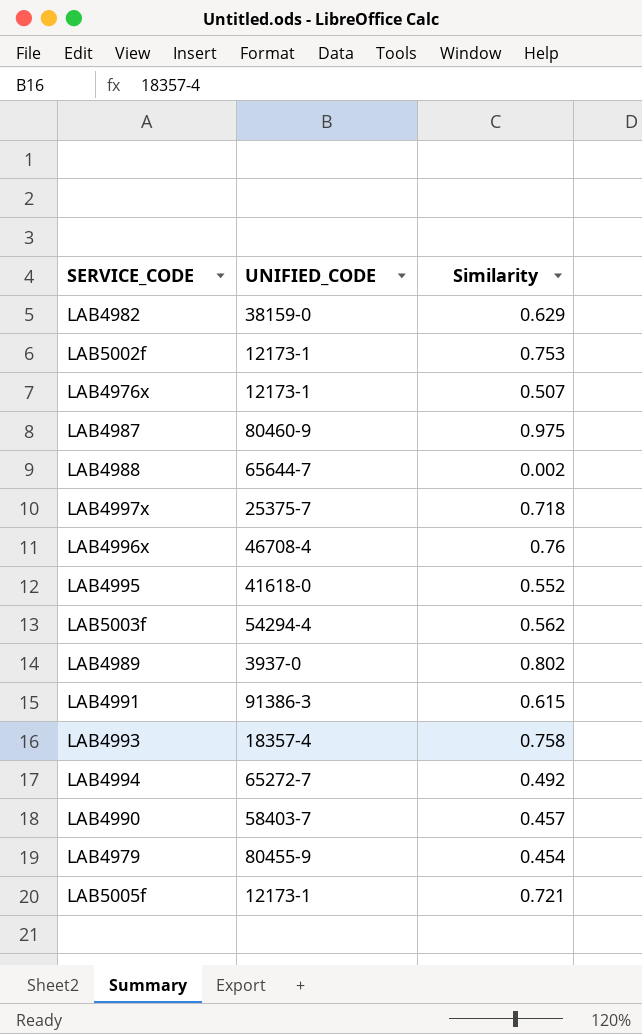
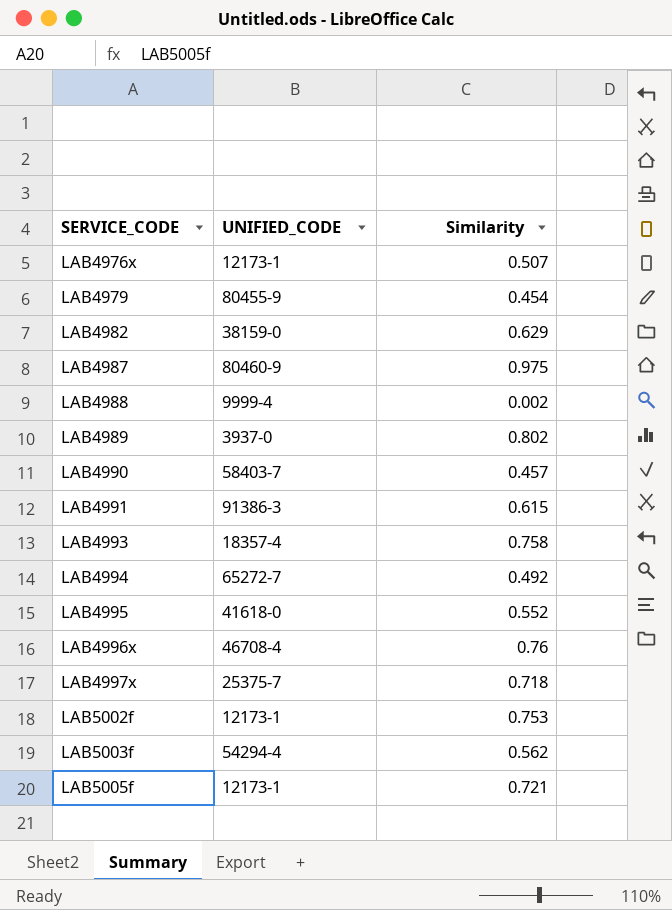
row order: none -> SERVICE_CODE ascending
LAB4988 | UNIFIED_CODE: 65644-7 -> 9999-4

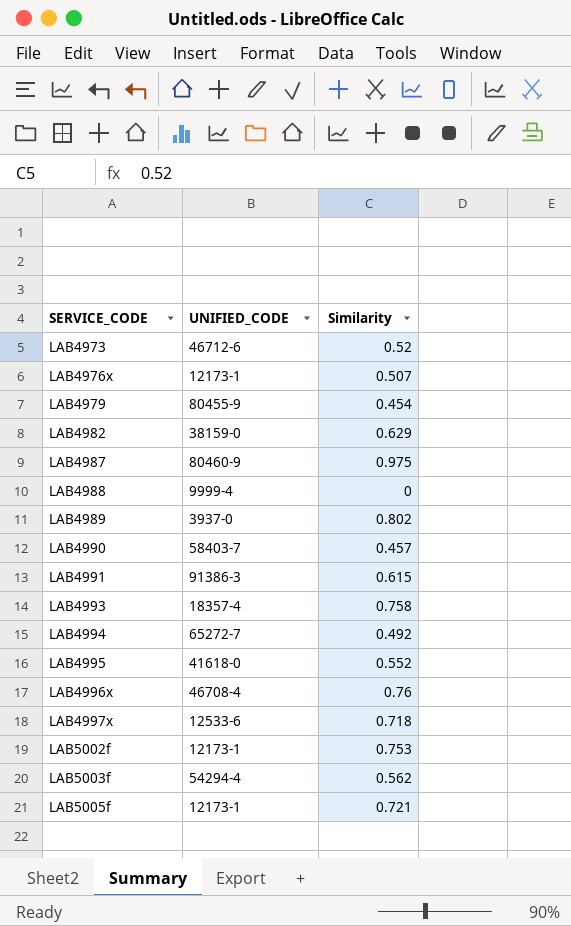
row LAB4973: none -> 46712-6 | 0.52
LAB4988 | Similarity: 0.002 -> 0
LAB4997x | UNIFIED_CODE: 25375-7 -> 12533-6

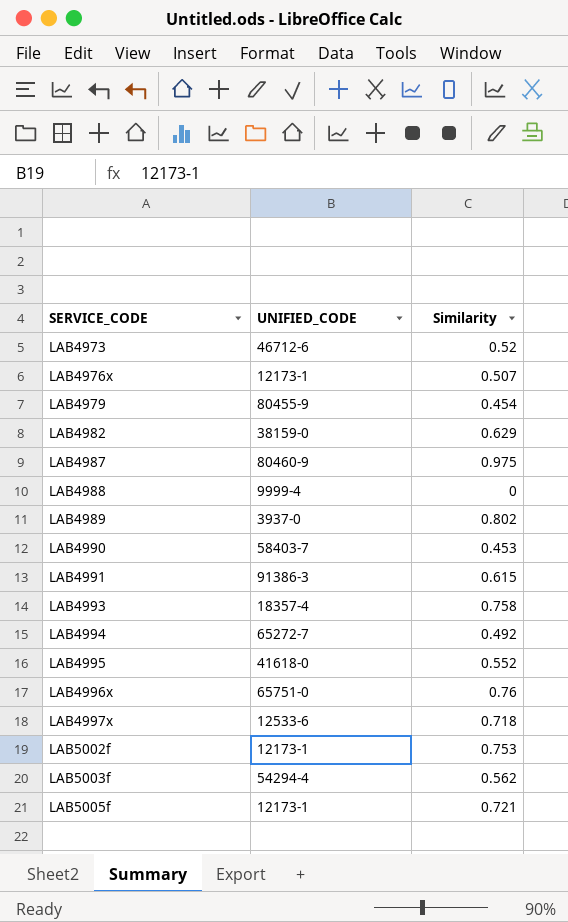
LAB4990 | Similarity: 0.457 -> 0.453
LAB4996x | UNIFIED_CODE: 46708-4 -> 65751-0

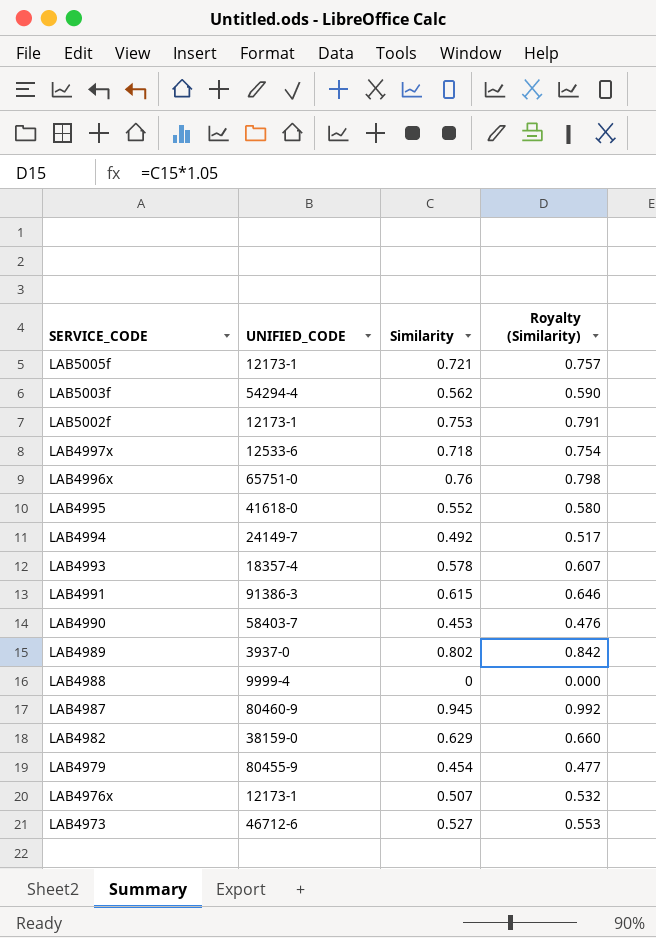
row order: SERVICE_CODE ascending -> SERVICE_CODE descending
column Royalty (Similarity) | formula: none -> [Similarity] * 1.05
LAB4994 | UNIFIED_CODE: 65272-7 -> 24149-7
LAB4993 | Similarity: 0.758 -> 0.578
LAB4987 | Similarity: 0.975 -> 0.945
LAB4973 | Similarity: 0.52 -> 0.527

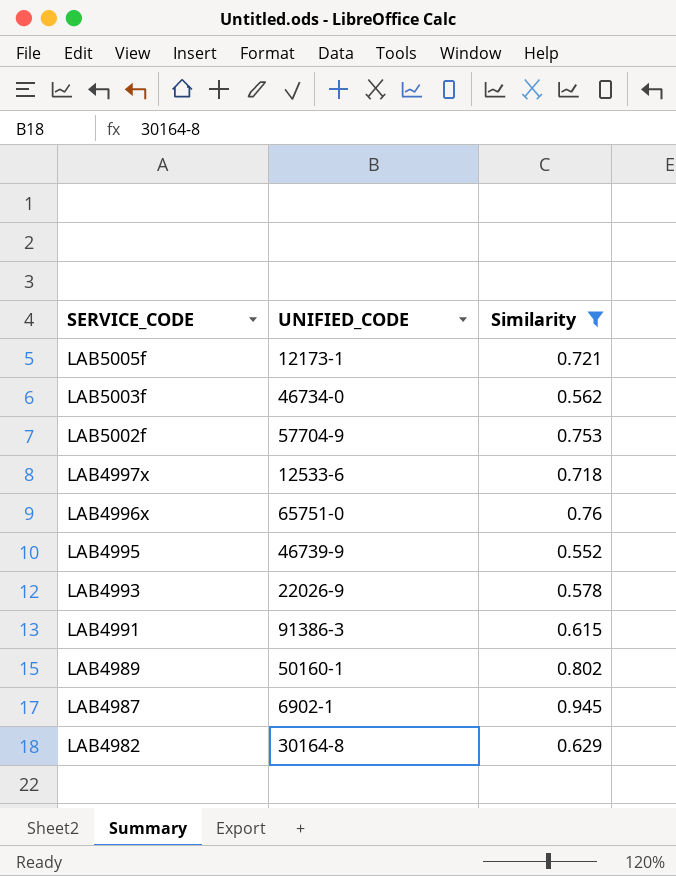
filter: none -> Similarity >= 0.552
column Royalty (Similarity) | formula: [Similarity] * 1.05 -> none
LAB5003f | UNIFIED_CODE: 54294-4 -> 46734-0
LAB5002f | UNIFIED_CODE: 12173-1 -> 57704-9
LAB4995 | UNIFIED_CODE: 41618-0 -> 46739-9
LAB4993 | UNIFIED_CODE: 18357-4 -> 22026-9
LAB4989 | UNIFIED_CODE: 3937-0 -> 50160-1
LAB4987 | UNIFIED_CODE: 80460-9 -> 6902-1
LAB4982 | UNIFIED_CODE: 38159-0 -> 30164-8

